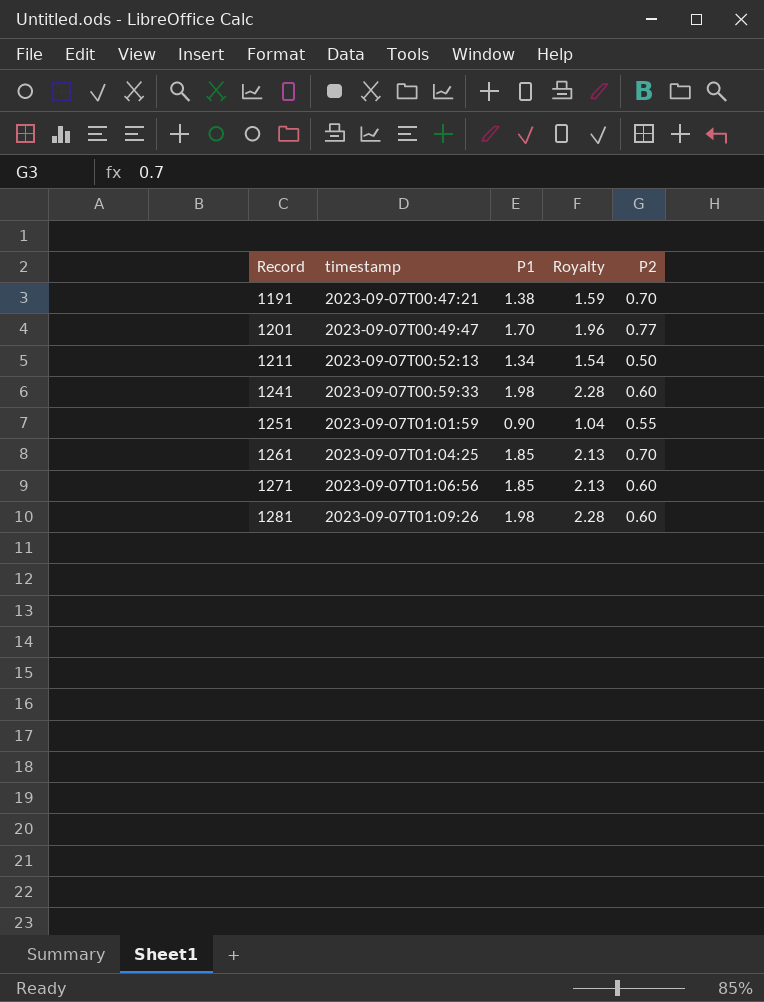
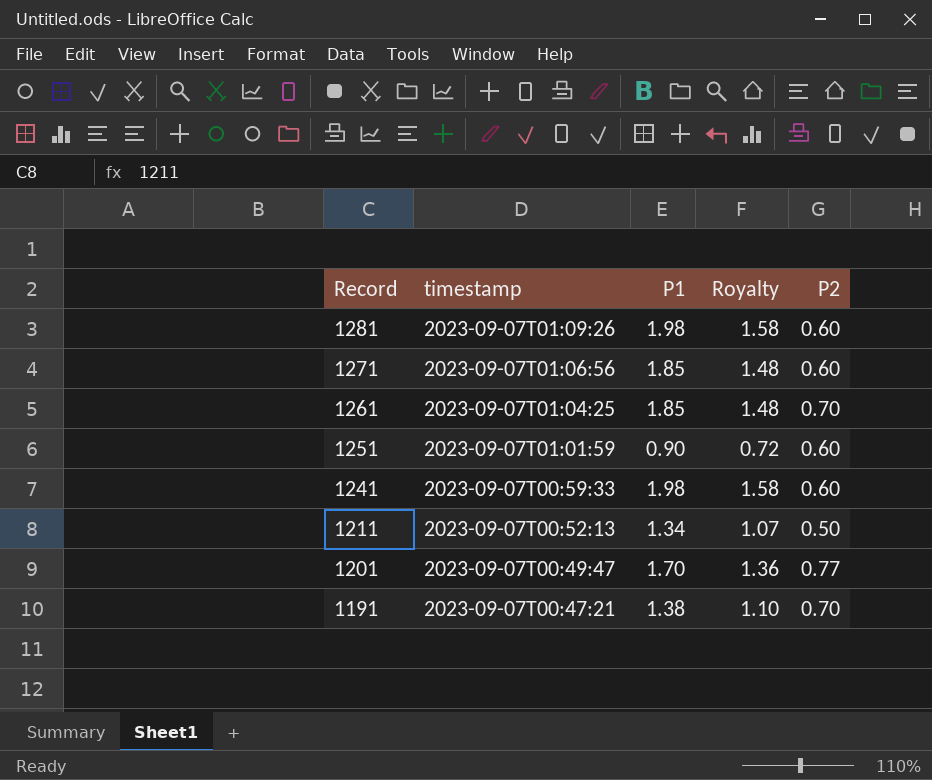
row order: Record ascending -> Record descending
column Royalty | formula: [P1] * 1.15 -> [P1] * 0.8
1251 | P2: 0.55 -> 0.60

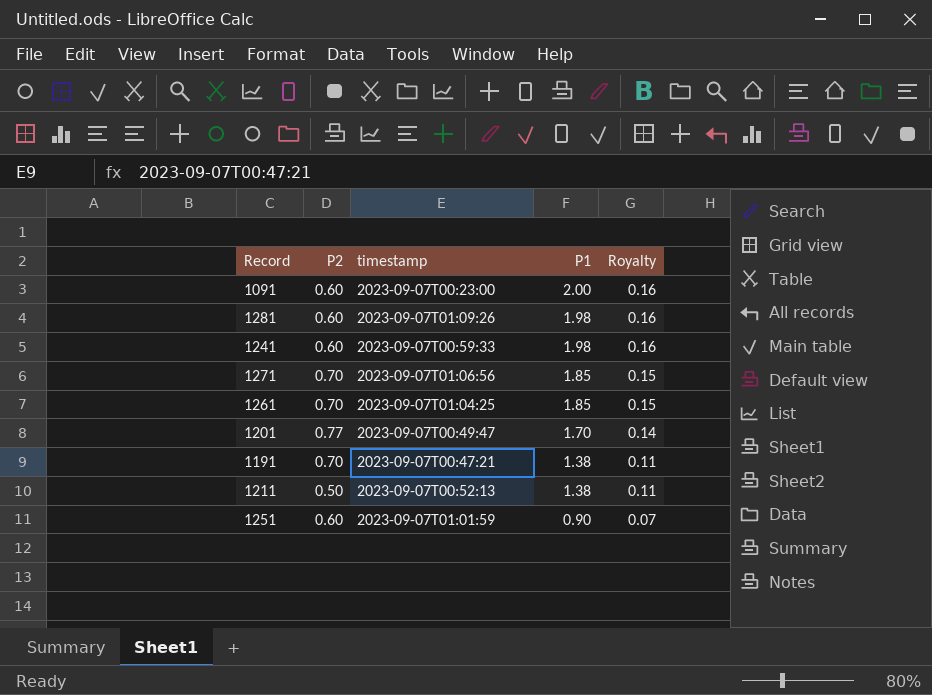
row order: Record descending -> P1 descending
column P2 | position: 5 -> 2
column Royalty | formula: [P1] * 0.8 -> [P1] * 0.08
row 1091: none -> 0.60 | 2023-09-07T00:23:00 | 2.00 | 0.16
1271 | P2: 0.60 -> 0.70
1211 | P1: 1.34 -> 1.38

